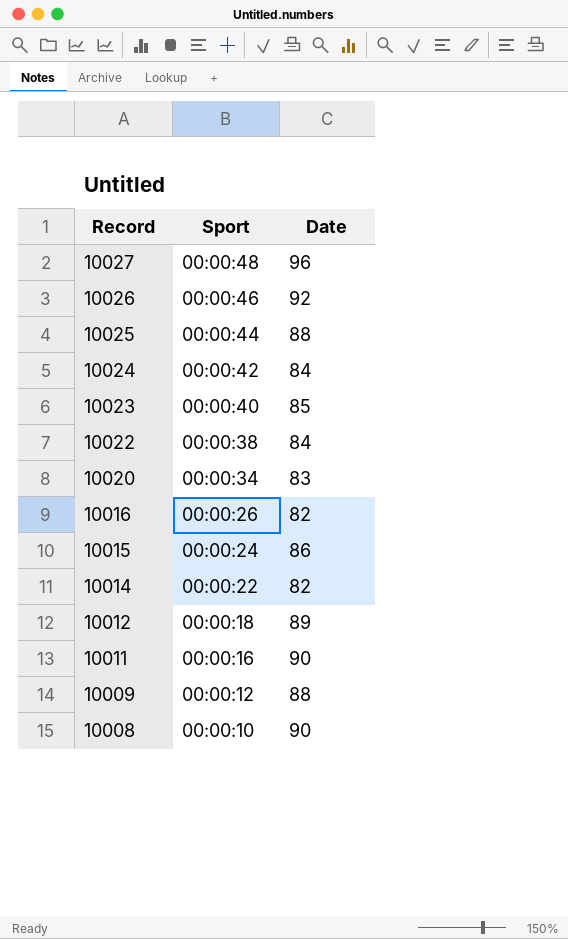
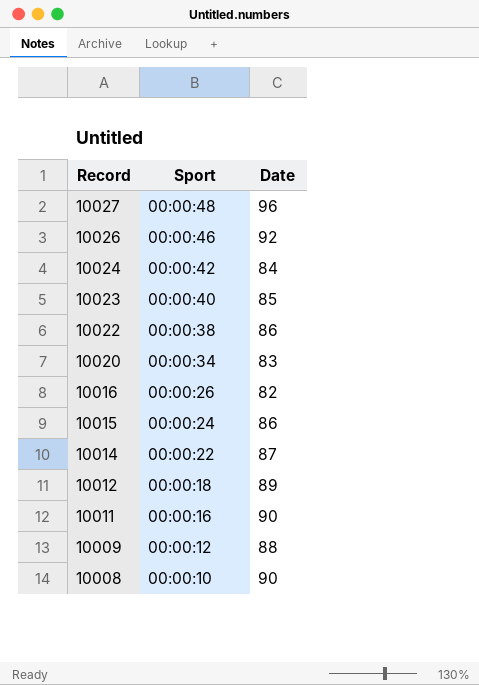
row 10025: 00:00:44 | 88 -> none
10022 | Date: 84 -> 86
10014 | Date: 82 -> 87

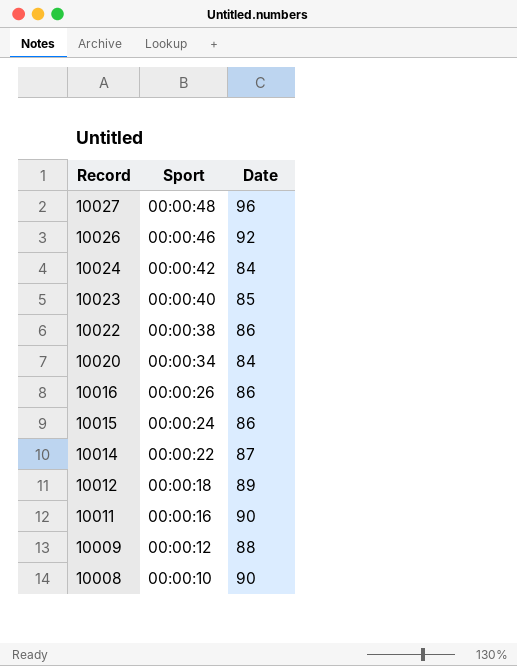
10020 | Date: 83 -> 84
10016 | Date: 82 -> 86

